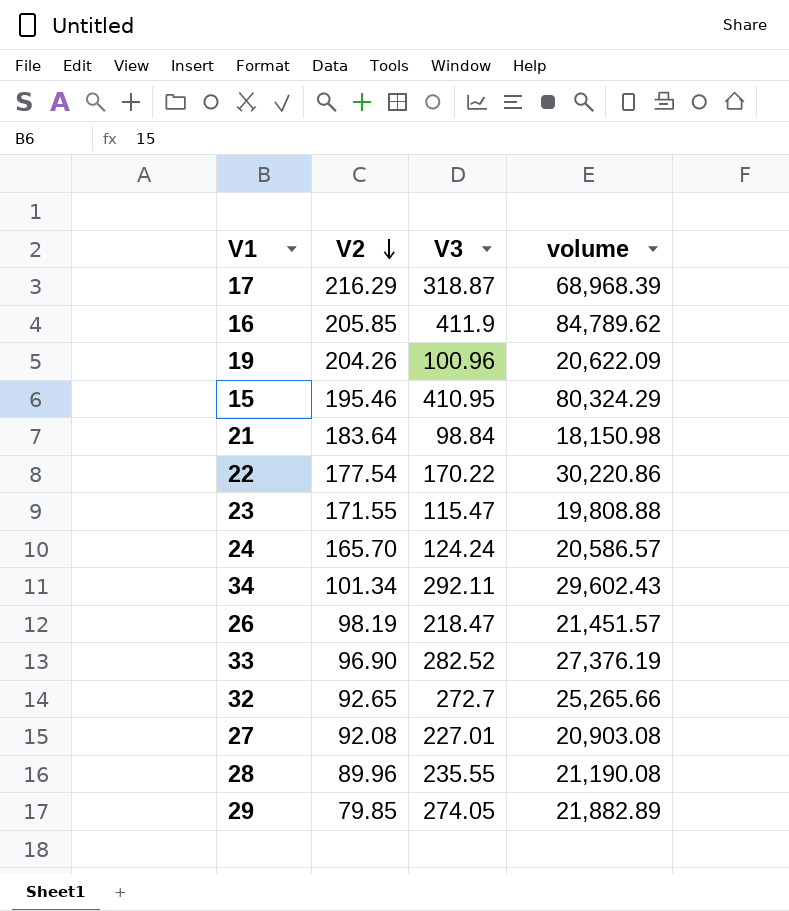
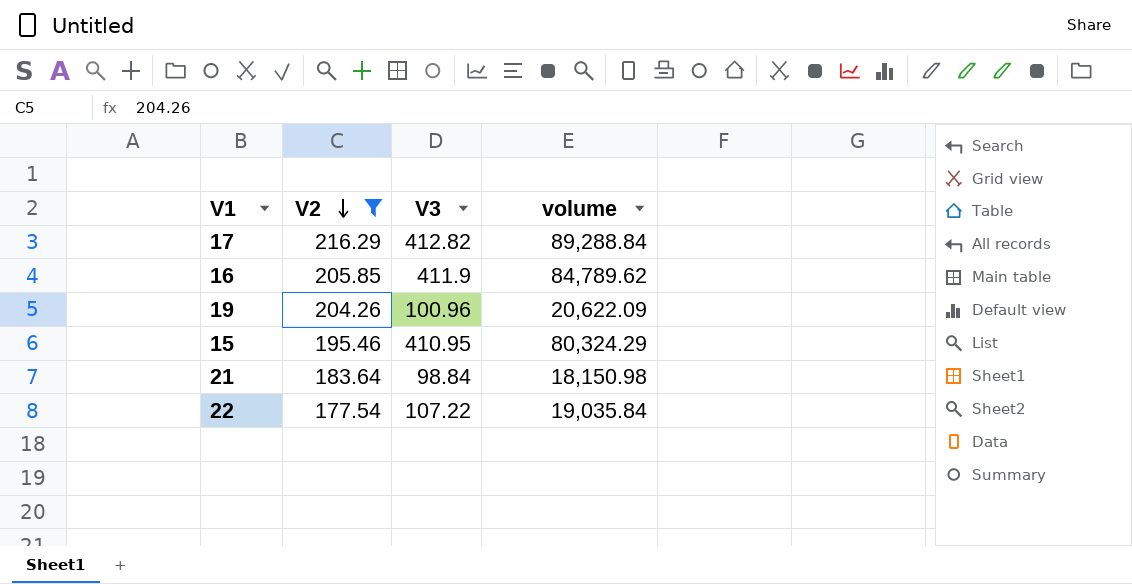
filter: none -> V2 >= 177.54
17 | V3: 318.87 -> 412.82
17 | volume: 68,968.39 -> 89,288.84
22 | V3: 170.22 -> 107.22
22 | volume: 30,220.86 -> 19,035.84

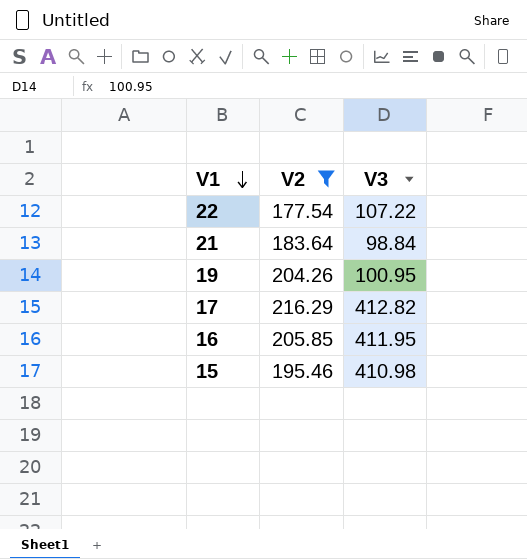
row order: V2 descending -> V1 descending
column volume | formula: [V2] * [V3] -> none
19 | V3: 100.96 -> 100.95
16 | V3: 411.9 -> 411.95
15 | V3: 410.95 -> 410.98

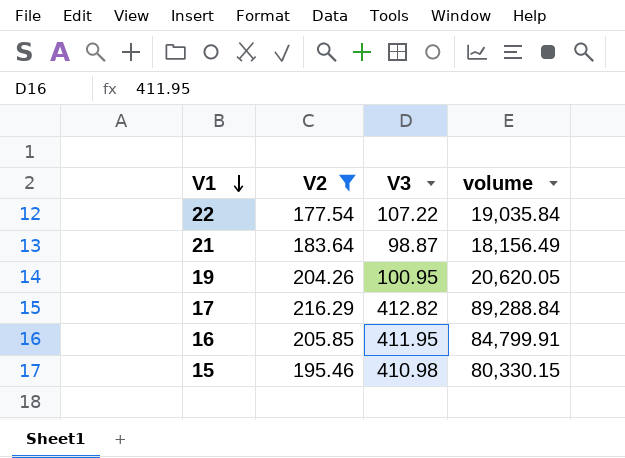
column volume | formula: none -> [V2] * [V3]
21 | V3: 98.84 -> 98.87

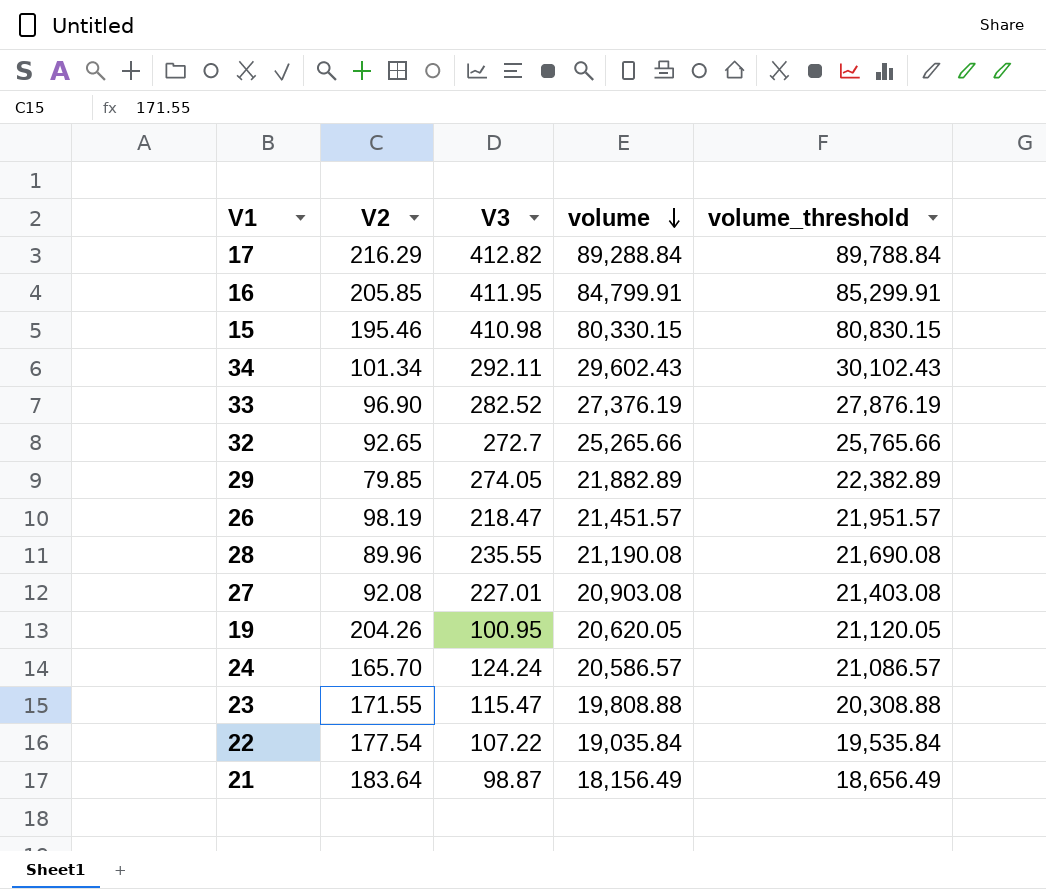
filter: V2 >= 177.54 -> none
row order: V1 descending -> volume descending
column volume_threshold | formula: none -> [volume] + 500

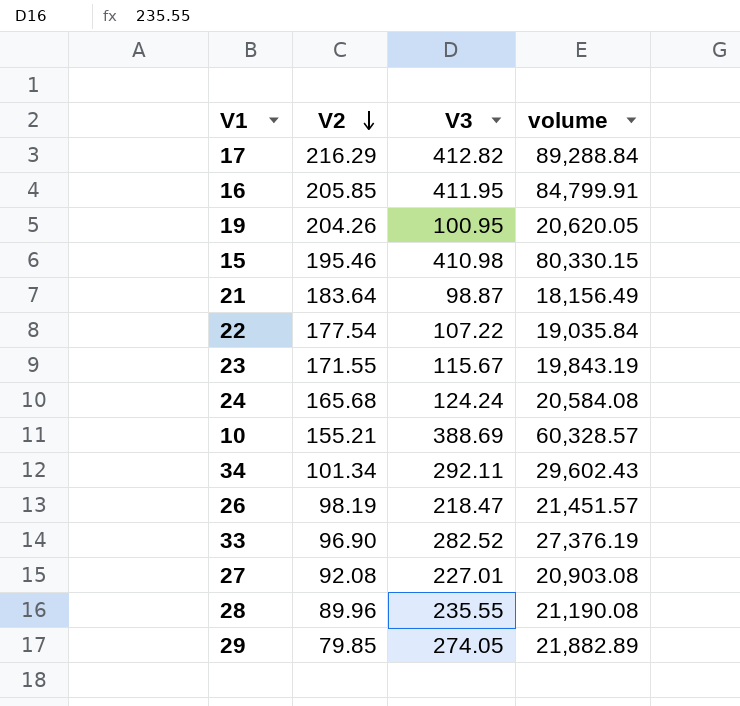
row order: volume descending -> V2 descending
column volume_threshold | formula: [volume] + 500 -> none
row 32: 92.65 | 272.7 | 25,265.66 | 25,765.66 -> none
23 | V3: 115.47 -> 115.67
23 | volume: 19,808.88 -> 19,843.19
24 | V2: 165.70 -> 165.68
24 | volume: 20,586.57 -> 20,584.08
row 10: none -> 155.21 | 388.69 | 60,328.57

